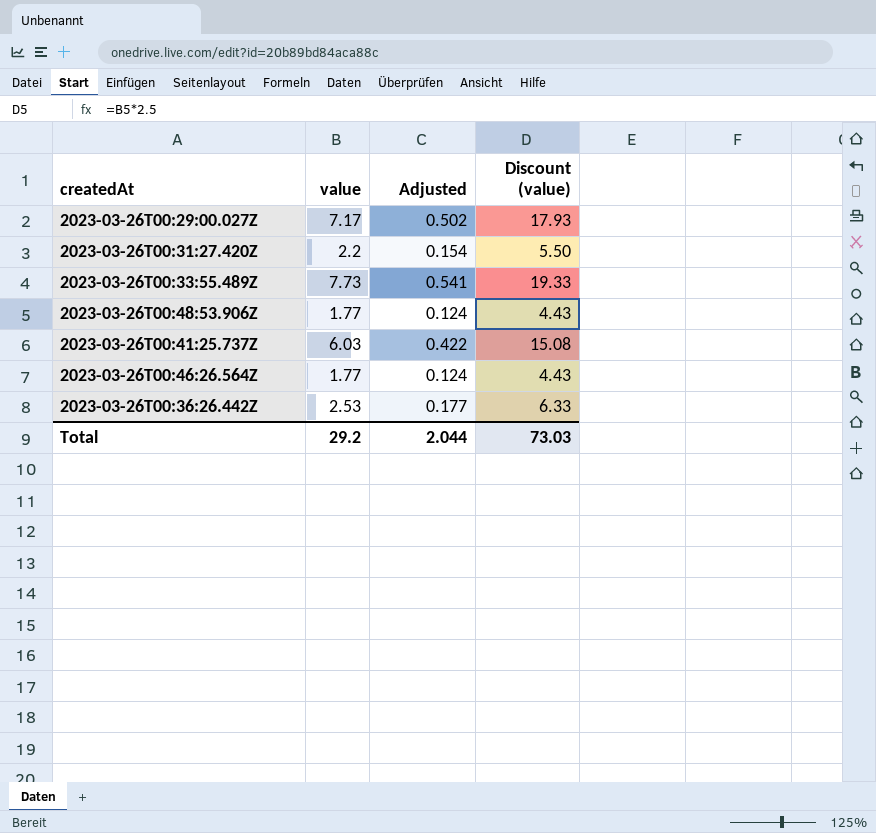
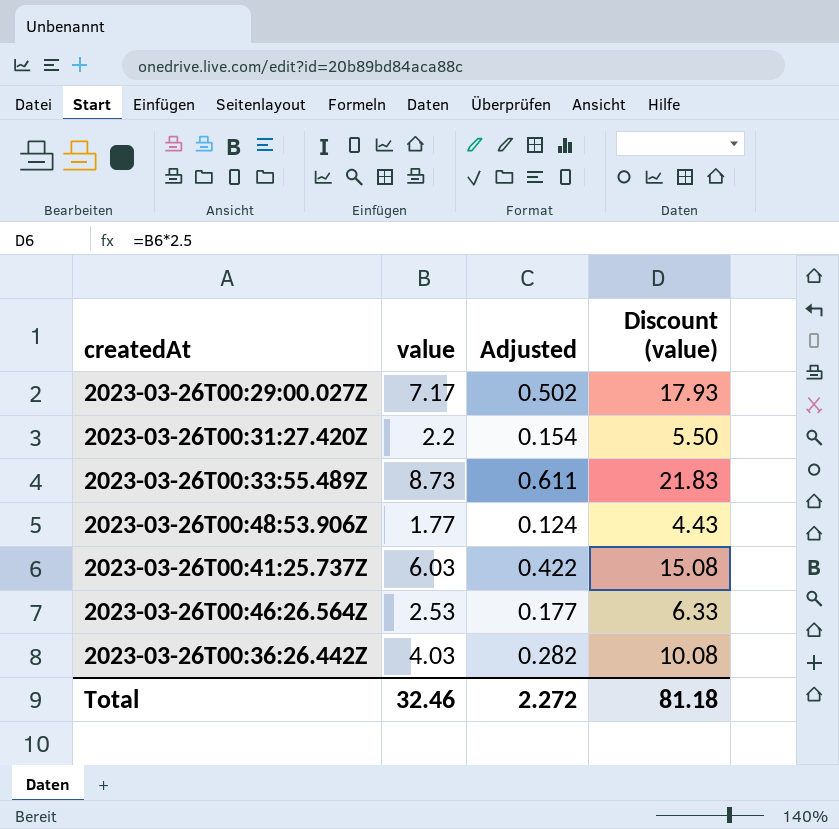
2023-03-26T00:33:55.489Z | value: 7.73 -> 8.73
2023-03-26T00:33:55.489Z | Adjusted: 0.541 -> 0.611
2023-03-26T00:33:55.489Z | Discount (value): 19.33 -> 21.83
2023-03-26T00:46:26.564Z | value: 1.77 -> 2.53
2023-03-26T00:46:26.564Z | Adjusted: 0.124 -> 0.177
2023-03-26T00:46:26.564Z | Discount (value): 4.43 -> 6.33
2023-03-26T00:36:26.442Z | value: 2.53 -> 4.03
2023-03-26T00:36:26.442Z | Adjusted: 0.177 -> 0.282
2023-03-26T00:36:26.442Z | Discount (value): 6.33 -> 10.08
Total | value: 29.2 -> 32.46
Total | Adjusted: 2.044 -> 2.272
Total | Discount (value): 73.03 -> 81.18

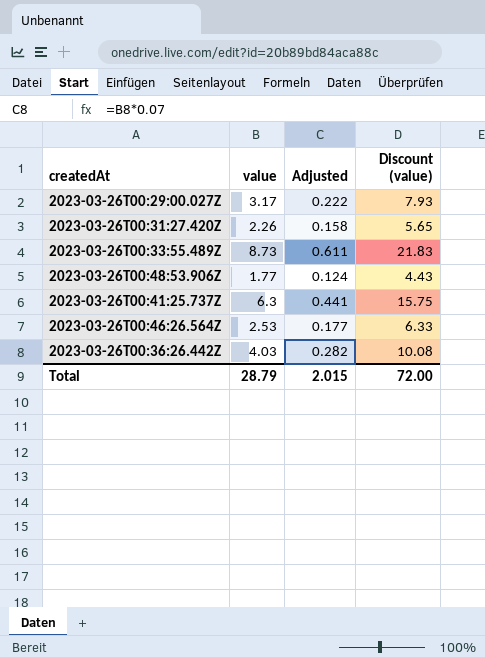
2023-03-26T00:29:00.027Z | value: 7.17 -> 3.17
2023-03-26T00:29:00.027Z | Adjusted: 0.502 -> 0.222
2023-03-26T00:29:00.027Z | Discount (value): 17.93 -> 7.93
2023-03-26T00:31:27.420Z | value: 2.2 -> 2.26
2023-03-26T00:31:27.420Z | Adjusted: 0.154 -> 0.158
2023-03-26T00:31:27.420Z | Discount (value): 5.50 -> 5.65
2023-03-26T00:41:25.737Z | value: 6.03 -> 6.3
2023-03-26T00:41:25.737Z | Adjusted: 0.422 -> 0.441
2023-03-26T00:41:25.737Z | Discount (value): 15.08 -> 15.75
Total | value: 32.46 -> 28.79
Total | Adjusted: 2.272 -> 2.015
Total | Discount (value): 81.18 -> 72.00

